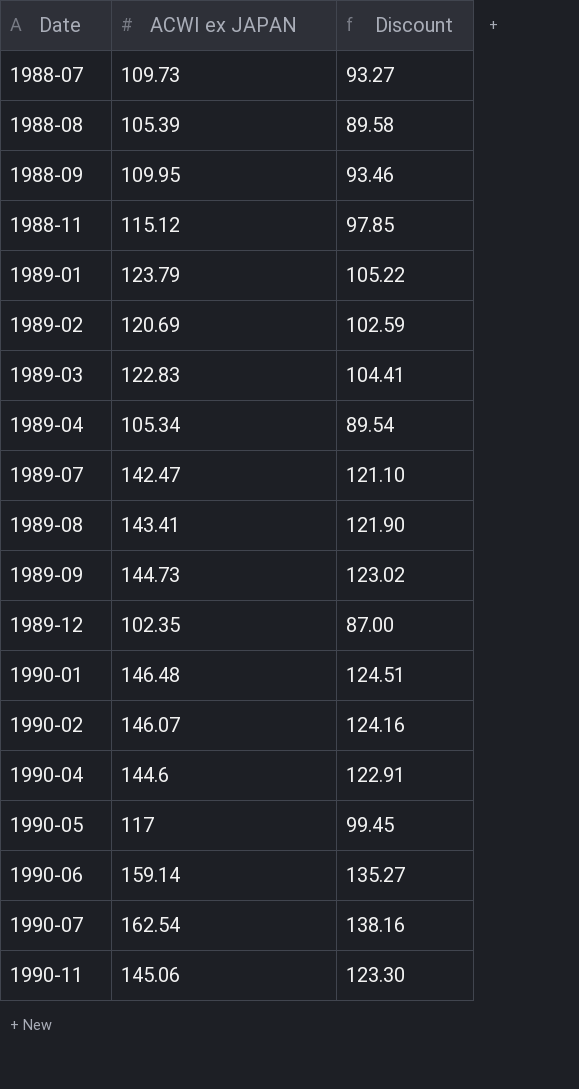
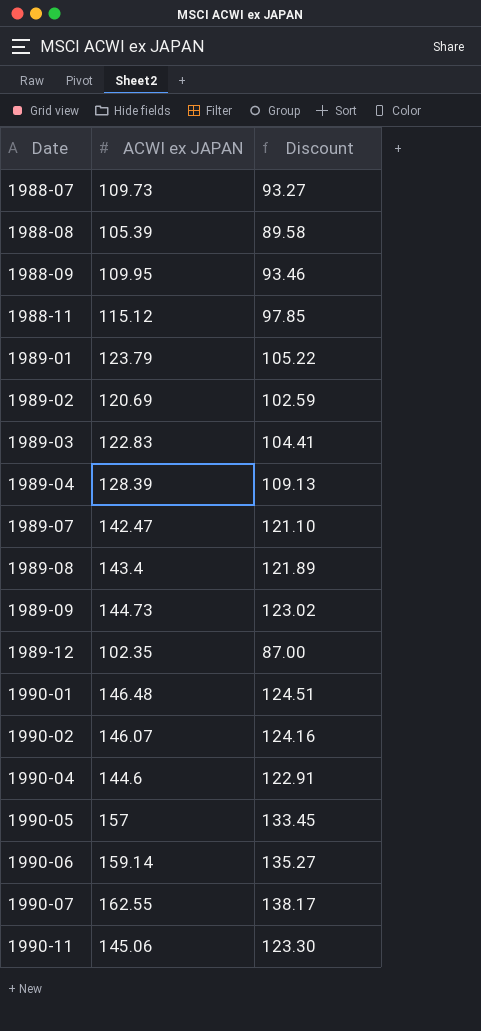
1989-04 | ACWI ex JAPAN: 105.34 -> 128.39
1989-04 | Discount: 89.54 -> 109.13
1989-08 | ACWI ex JAPAN: 143.41 -> 143.4
1989-08 | Discount: 121.90 -> 121.89
1990-05 | ACWI ex JAPAN: 117 -> 157
1990-05 | Discount: 99.45 -> 133.45
1990-07 | ACWI ex JAPAN: 162.54 -> 162.55
1990-07 | Discount: 138.16 -> 138.17

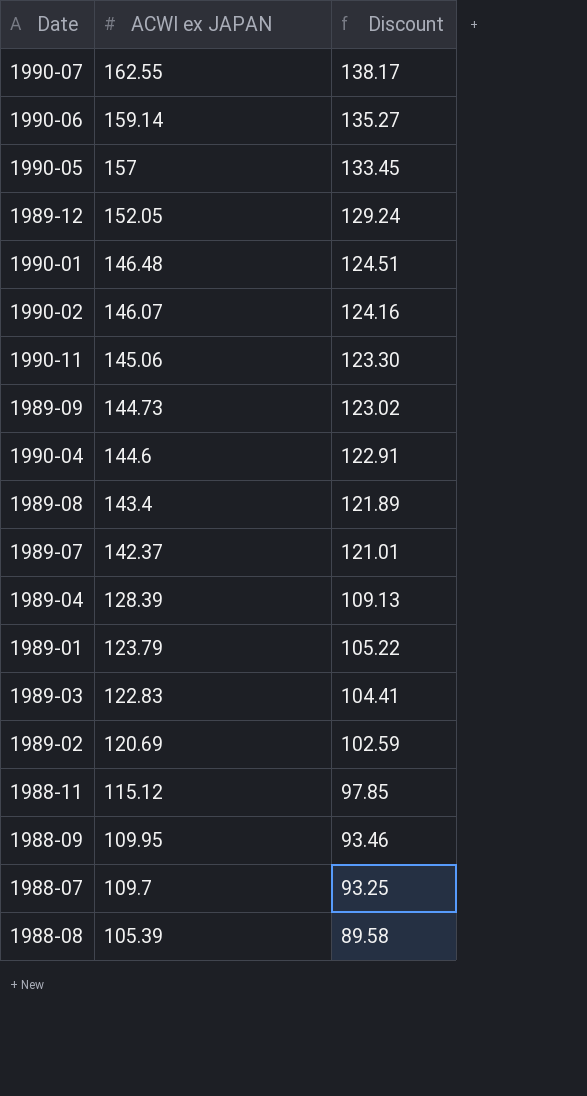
row order: Date ascending -> ACWI ex JAPAN descending
1989-12 | ACWI ex JAPAN: 102.35 -> 152.05
1989-12 | Discount: 87.00 -> 129.24
1989-07 | ACWI ex JAPAN: 142.47 -> 142.37
1989-07 | Discount: 121.10 -> 121.01
1988-07 | ACWI ex JAPAN: 109.73 -> 109.7
1988-07 | Discount: 93.27 -> 93.25

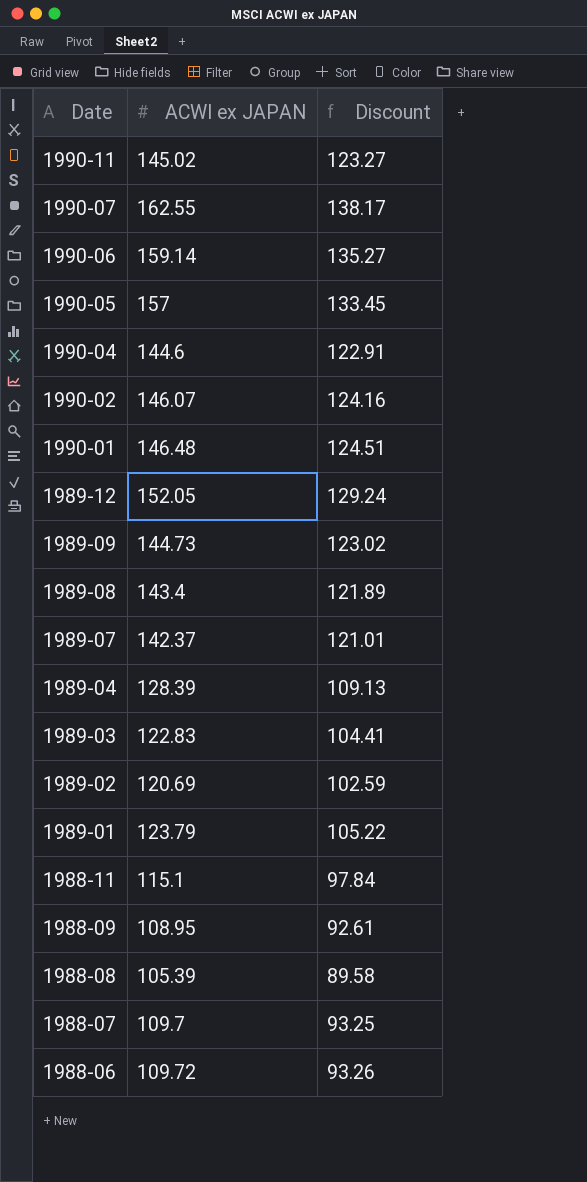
row order: ACWI ex JAPAN descending -> Date descending
1990-11 | ACWI ex JAPAN: 145.06 -> 145.02
1990-11 | Discount: 123.30 -> 123.27
1988-11 | ACWI ex JAPAN: 115.12 -> 115.1
1988-11 | Discount: 97.85 -> 97.84
1988-09 | ACWI ex JAPAN: 109.95 -> 108.95
1988-09 | Discount: 93.46 -> 92.61
row 1988-06: none -> 109.72 | 93.26

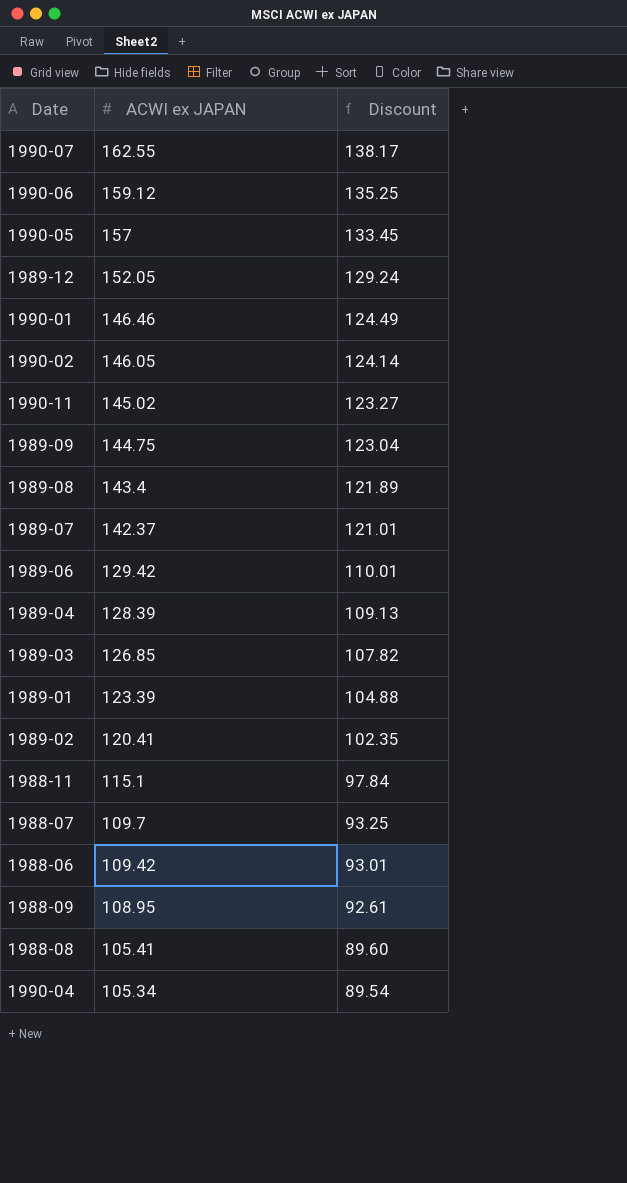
row order: Date descending -> ACWI ex JAPAN descending
1990-06 | ACWI ex JAPAN: 159.14 -> 159.12
1990-06 | Discount: 135.27 -> 135.25
1990-01 | ACWI ex JAPAN: 146.48 -> 146.46
1990-01 | Discount: 124.51 -> 124.49
1990-02 | ACWI ex JAPAN: 146.07 -> 146.05
1990-02 | Discount: 124.16 -> 124.14
1989-09 | ACWI ex JAPAN: 144.73 -> 144.75
1989-09 | Discount: 123.02 -> 123.04
row 1989-06: none -> 129.42 | 110.01
1989-03 | ACWI ex JAPAN: 122.83 -> 126.85
1989-03 | Discount: 104.41 -> 107.82
1989-01 | ACWI ex JAPAN: 123.79 -> 123.39
1989-01 | Discount: 105.22 -> 104.88
1989-02 | ACWI ex JAPAN: 120.69 -> 120.41
1989-02 | Discount: 102.59 -> 102.35
1988-06 | ACWI ex JAPAN: 109.72 -> 109.42
1988-06 | Discount: 93.26 -> 93.01
1988-08 | ACWI ex JAPAN: 105.39 -> 105.41
1988-08 | Discount: 89.58 -> 89.60
1990-04 | ACWI ex JAPAN: 144.6 -> 105.34
1990-04 | Discount: 122.91 -> 89.54

